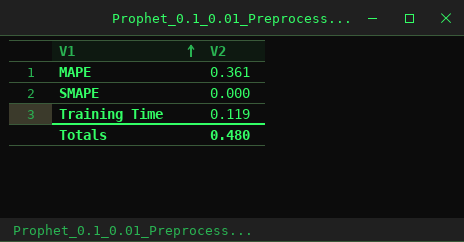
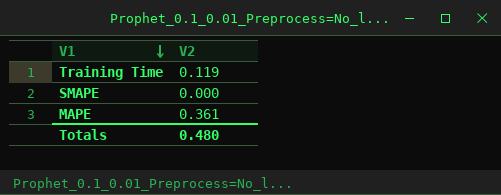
row order: V1 ascending -> V1 descending

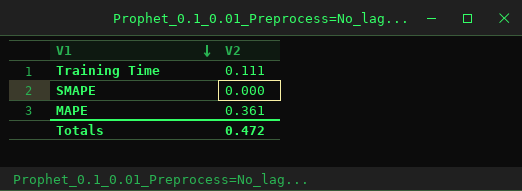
Training Time | V2: 0.119 -> 0.111
Totals | V2: 0.480 -> 0.472

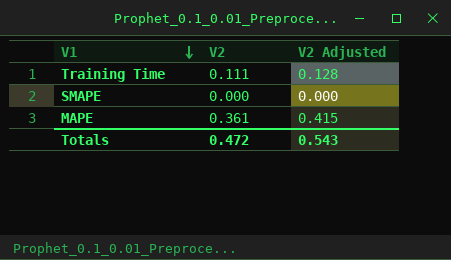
column V2 Adjusted | formula: none -> [V2] * 1.15

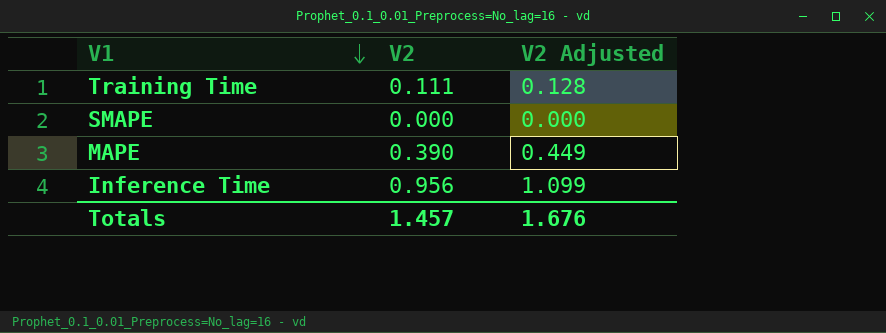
MAPE | V2: 0.361 -> 0.390
MAPE | V2 Adjusted: 0.415 -> 0.449
row Inference Time: none -> 0.956 | 1.099
Totals | V2: 0.472 -> 1.457
Totals | V2 Adjusted: 0.543 -> 1.676

